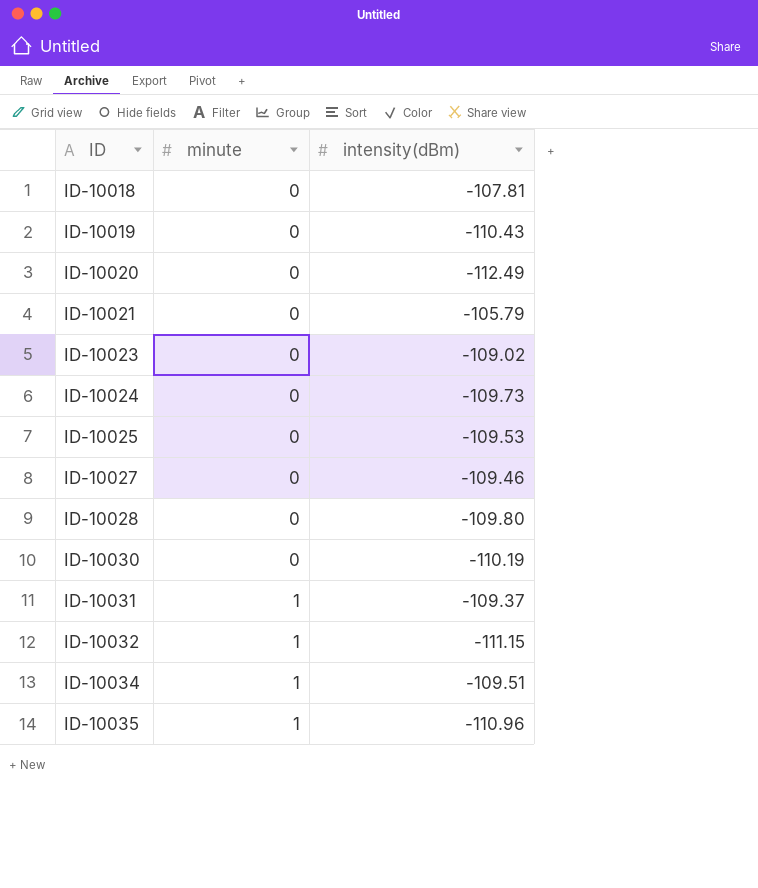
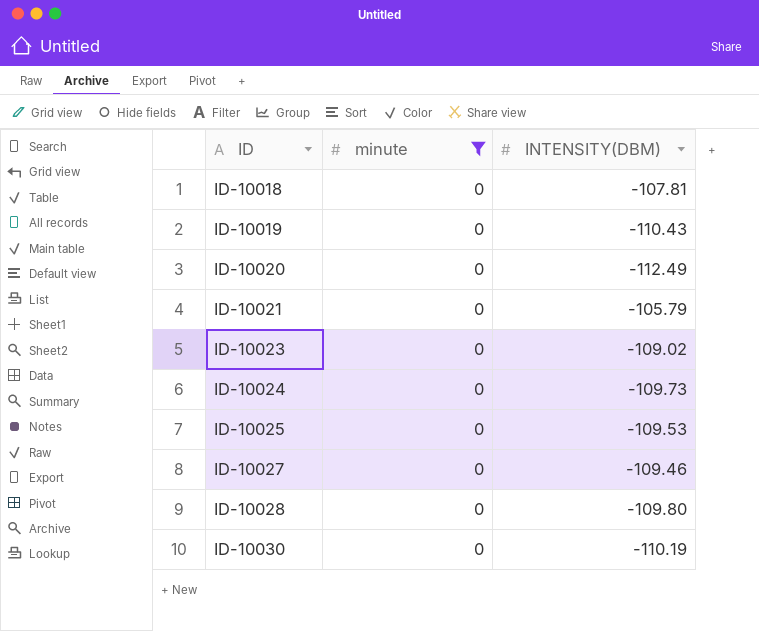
filter: none -> minute = 0
column name: intensity(dBm) -> INTENSITY(DBM)

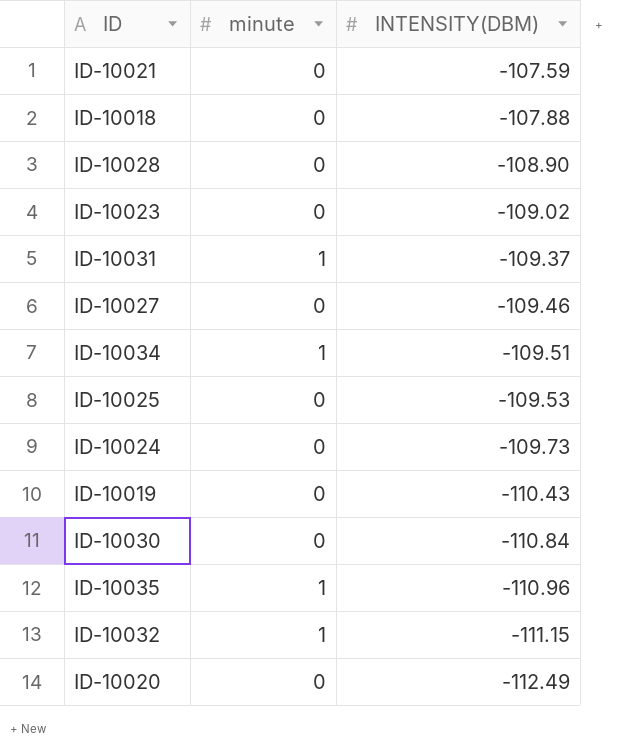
filter: minute = 0 -> none
row order: ID ascending -> INTENSITY(DBM) descending
ID-10021 | INTENSITY(DBM): -105.79 -> -107.59
ID-10018 | INTENSITY(DBM): -107.81 -> -107.88
ID-10028 | INTENSITY(DBM): -109.80 -> -108.90
ID-10030 | INTENSITY(DBM): -110.19 -> -110.84

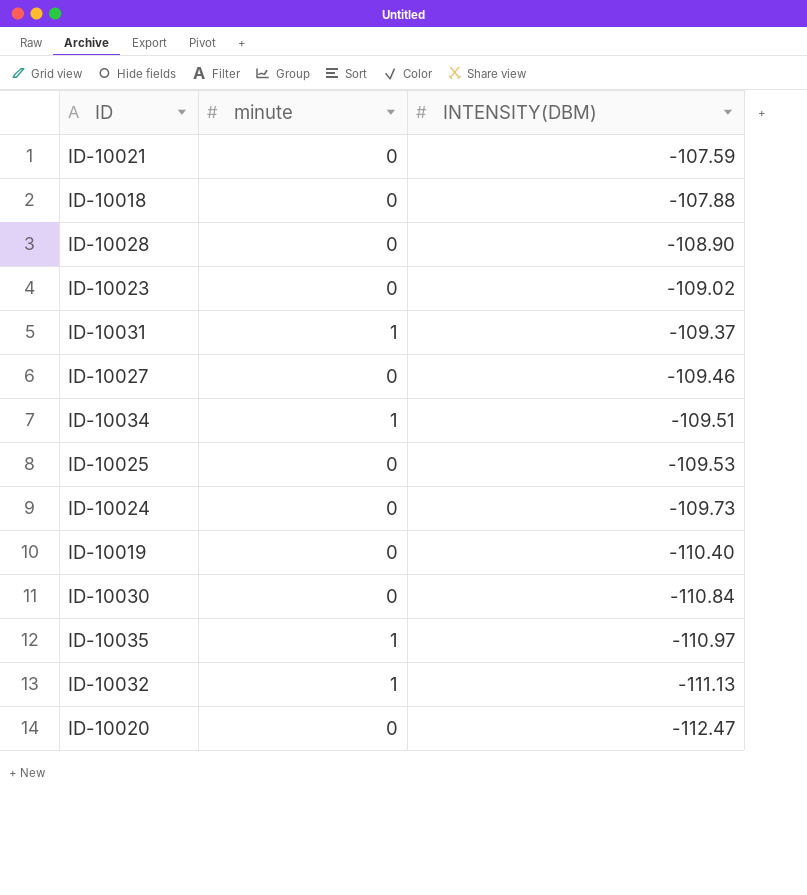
ID-10019 | INTENSITY(DBM): -110.43 -> -110.40
ID-10035 | INTENSITY(DBM): -110.96 -> -110.97
ID-10032 | INTENSITY(DBM): -111.15 -> -111.13
ID-10020 | INTENSITY(DBM): -112.49 -> -112.47

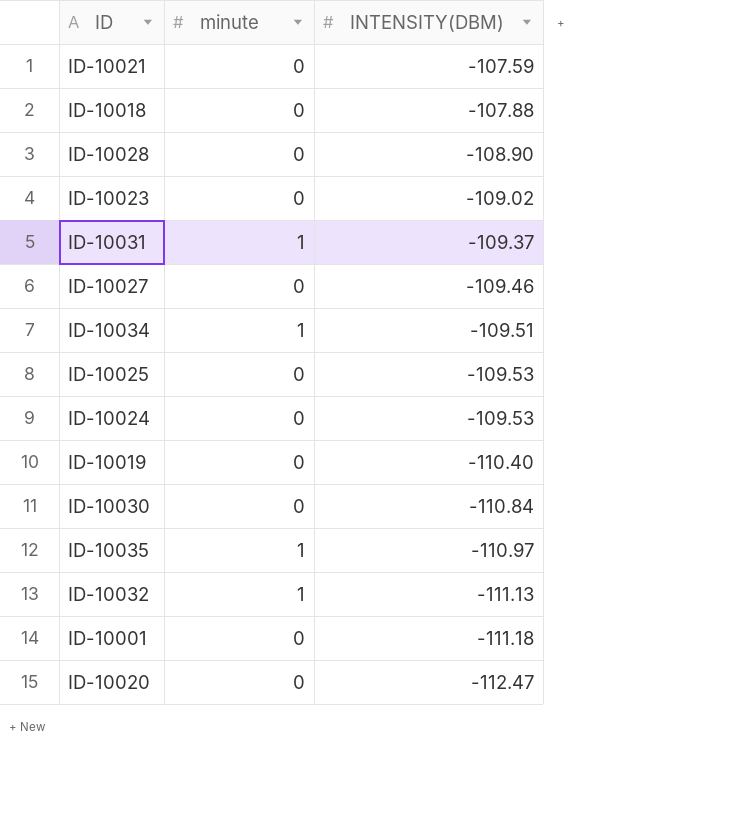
ID-10024 | INTENSITY(DBM): -109.73 -> -109.53
row ID-10001: none -> 0 | -111.18

